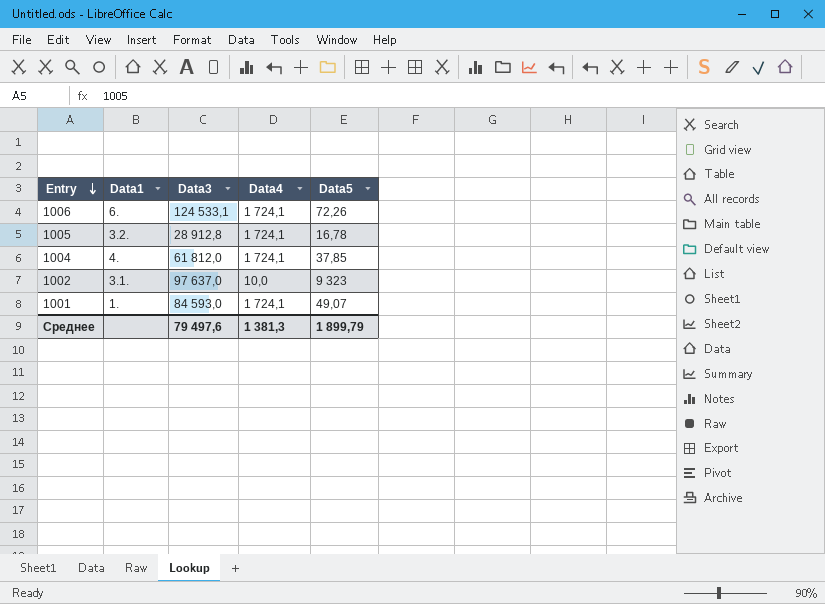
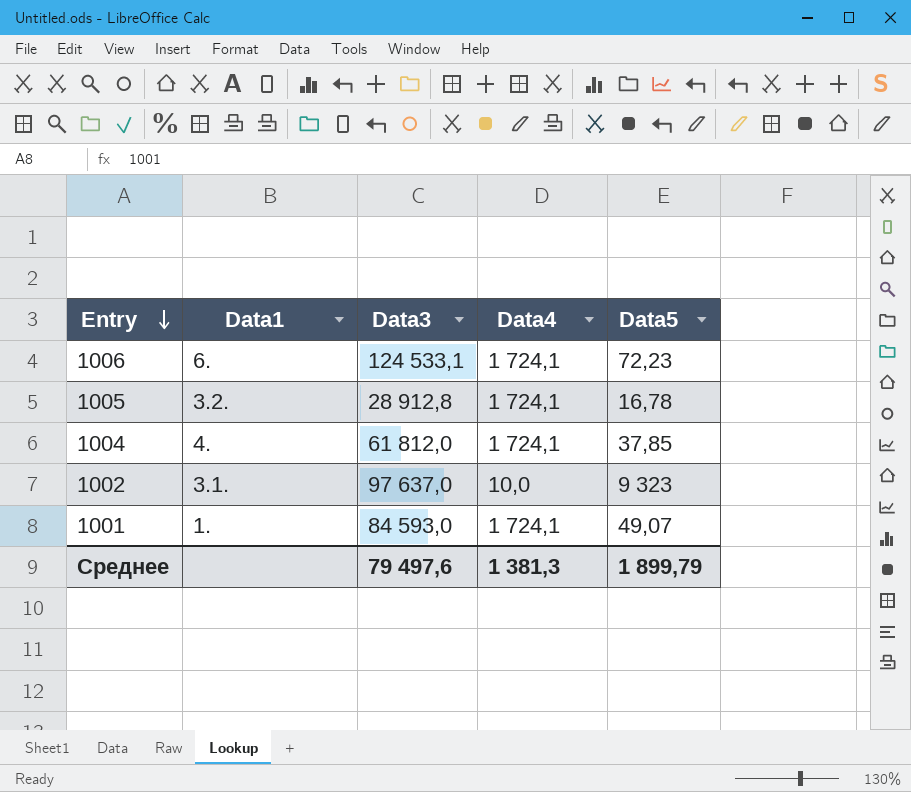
1006 | Data5: 72,26 -> 72,23

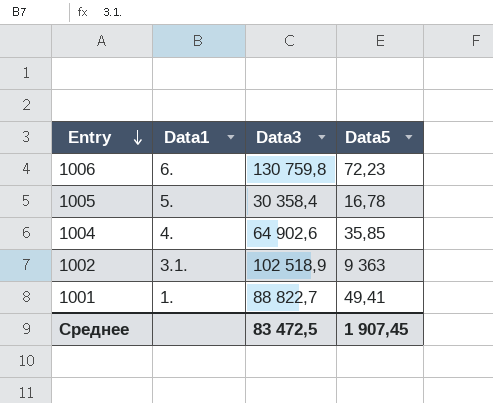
column Data4 | position: 4 -> none
1006 | Data3: 124 533,1 -> 130 759,8
1005 | Data1: 3.2. -> 5.
1005 | Data3: 28 912,8 -> 30 358,4
1004 | Data3: 61 812,0 -> 64 902,6
1004 | Data5: 37,85 -> 35,85
1002 | Data3: 97 637,0 -> 102 518,9
1002 | Data5: 9 323 -> 9 363
1001 | Data3: 84 593,0 -> 88 822,7
1001 | Data5: 49,07 -> 49,41
Среднее | Data3: 79 497,6 -> 83 472,5
Среднее | Data5: 1 899,79 -> 1 907,45

